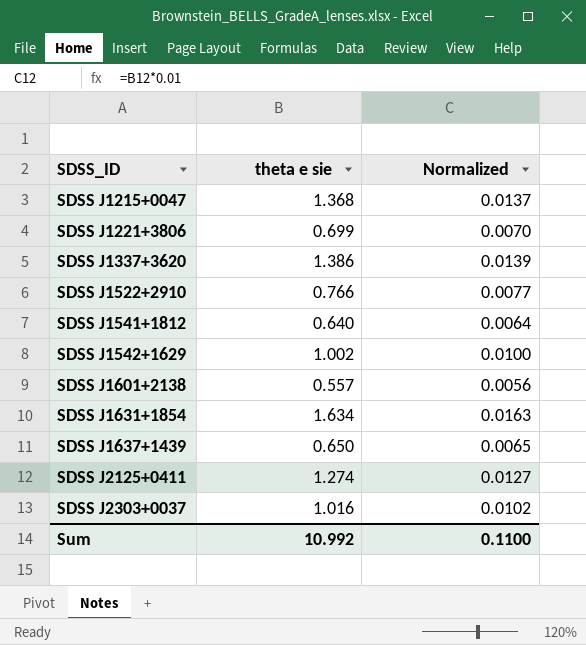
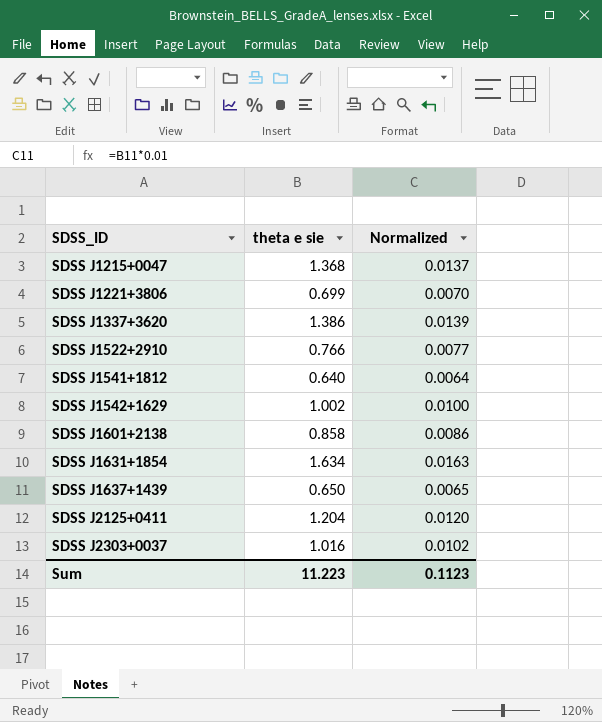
SDSS J1601+2138 | theta e sie: 0.557 -> 0.858
SDSS J1601+2138 | Normalized: 0.0056 -> 0.0086
SDSS J2125+0411 | theta e sie: 1.274 -> 1.204
SDSS J2125+0411 | Normalized: 0.0127 -> 0.0120
Sum | theta e sie: 10.992 -> 11.223
Sum | Normalized: 0.1100 -> 0.1123

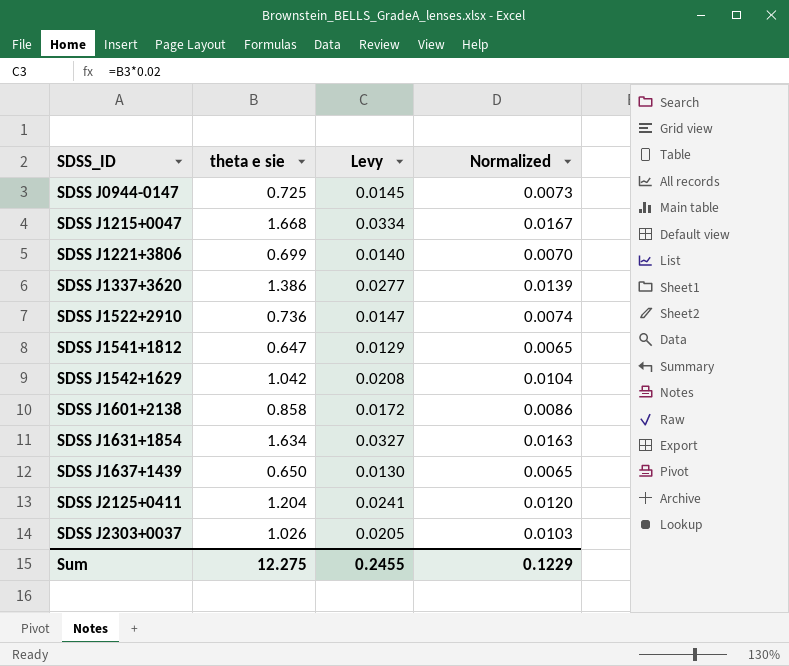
column Levy | formula: none -> [theta e sie] * 0.02
row SDSS J0944-0147: none -> 0.725 | 0.0145 | 0.0073
SDSS J1215+0047 | theta e sie: 1.368 -> 1.668
SDSS J1215+0047 | Normalized: 0.0137 -> 0.0167
SDSS J1522+2910 | theta e sie: 0.766 -> 0.736
SDSS J1522+2910 | Normalized: 0.0077 -> 0.0074
SDSS J1541+1812 | theta e sie: 0.640 -> 0.647
SDSS J1541+1812 | Normalized: 0.0064 -> 0.0065
SDSS J1542+1629 | theta e sie: 1.002 -> 1.042
SDSS J1542+1629 | Normalized: 0.0100 -> 0.0104
SDSS J2303+0037 | theta e sie: 1.016 -> 1.026
SDSS J2303+0037 | Normalized: 0.0102 -> 0.0103
Sum | theta e sie: 11.223 -> 12.275
Sum | Normalized: 0.1123 -> 0.1229

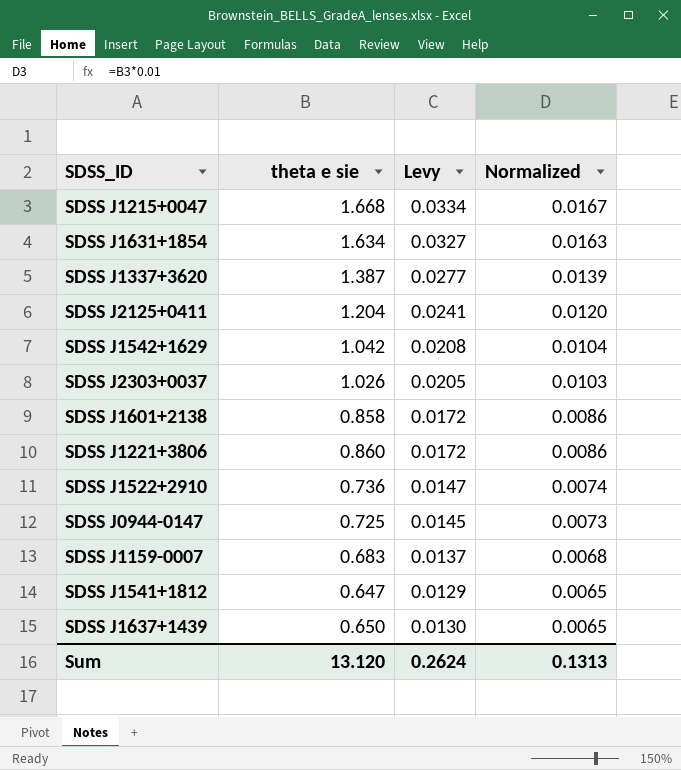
row order: SDSS_ID ascending -> Normalized descending
SDSS J1337+3620 | theta e sie: 1.386 -> 1.387
SDSS J1221+3806 | theta e sie: 0.699 -> 0.860
SDSS J1221+3806 | Levy: 0.0140 -> 0.0172
SDSS J1221+3806 | Normalized: 0.0070 -> 0.0086
row SDSS J1159-0007: none -> 0.683 | 0.0137 | 0.0068
Sum | theta e sie: 12.275 -> 13.120
Sum | Levy: 0.2455 -> 0.2624
Sum | Normalized: 0.1229 -> 0.1313

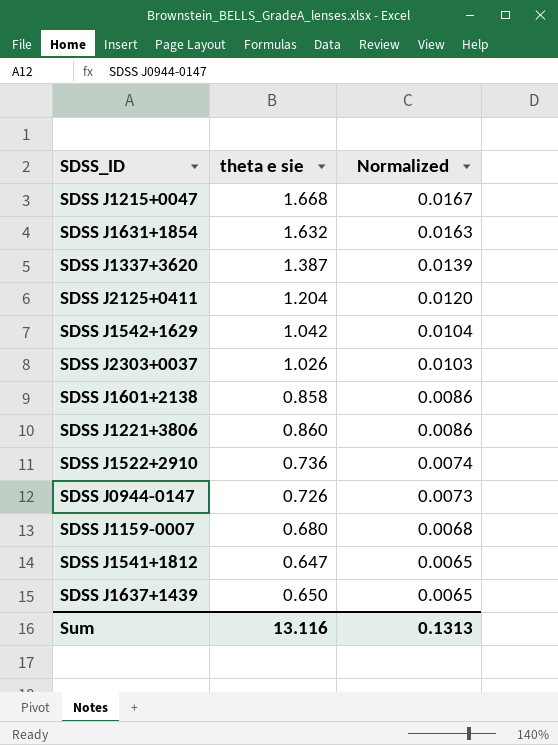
column Levy | formula: [theta e sie] * 0.02 -> none
SDSS J1631+1854 | theta e sie: 1.634 -> 1.632
SDSS J0944-0147 | theta e sie: 0.725 -> 0.726
SDSS J1159-0007 | theta e sie: 0.683 -> 0.680
Sum | theta e sie: 13.120 -> 13.116

